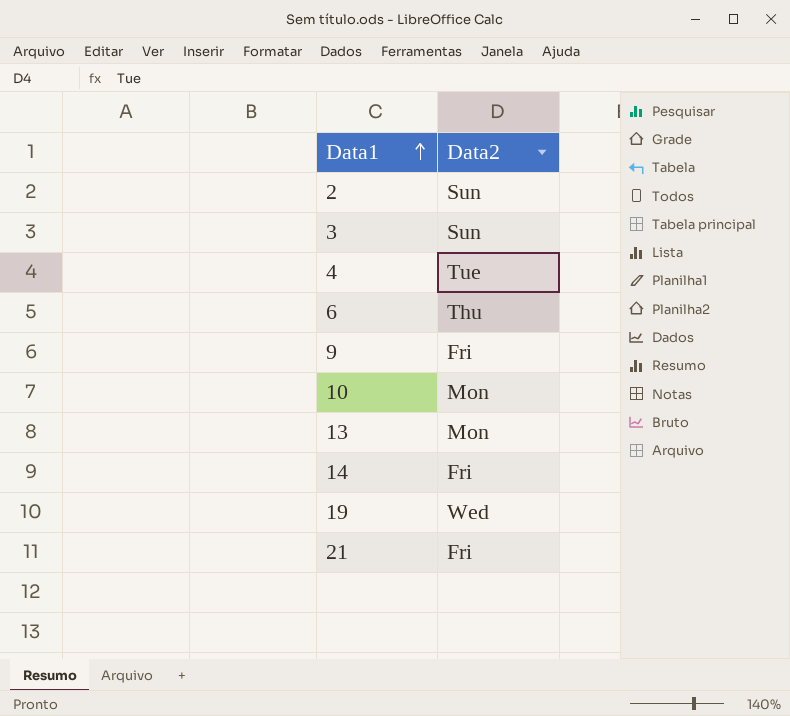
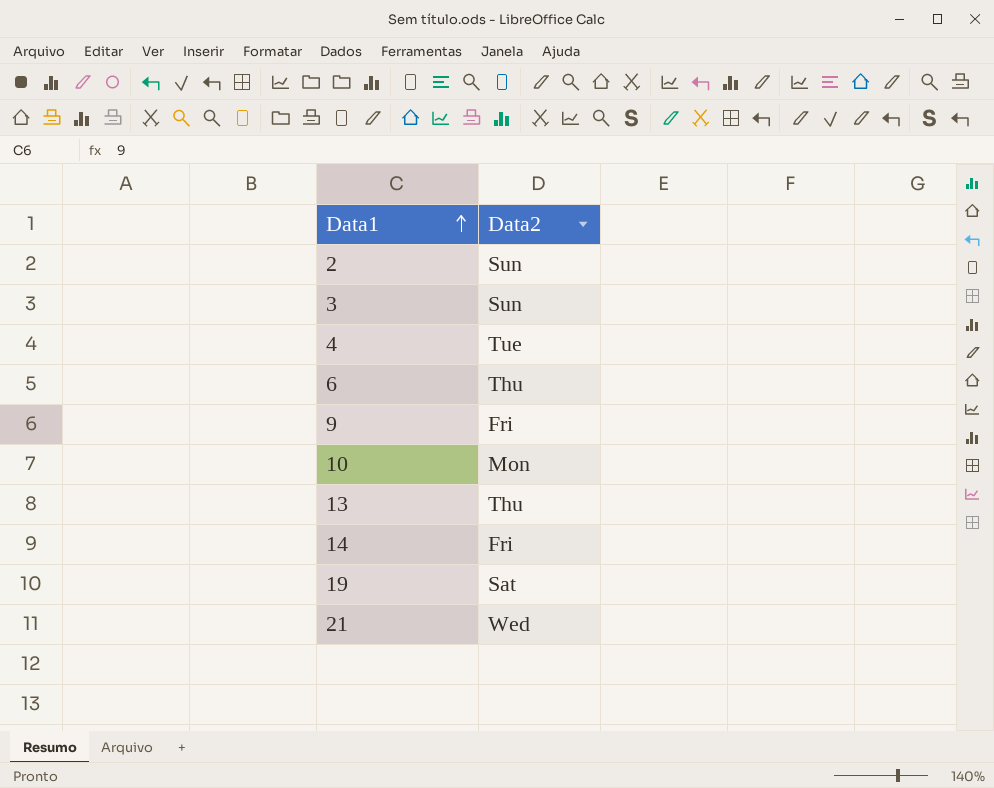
13 | Data2: Mon -> Thu
19 | Data2: Wed -> Sat
21 | Data2: Fri -> Wed

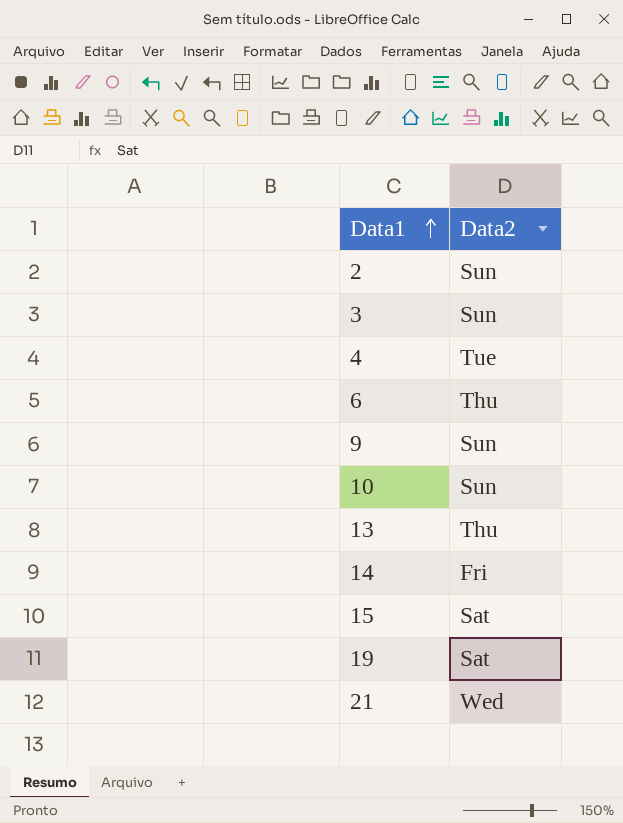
9 | Data2: Fri -> Sun
10 | Data2: Mon -> Sun
row 15: none -> Sat

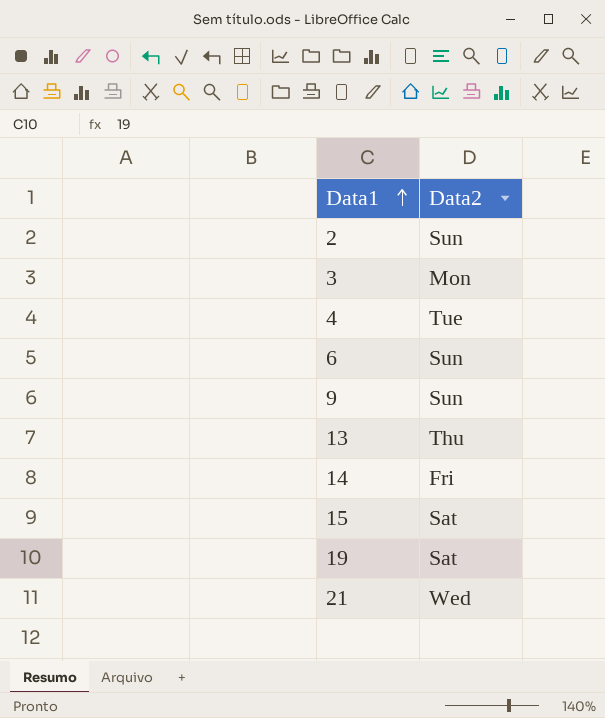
row 10: Sun -> none
3 | Data2: Sun -> Mon
6 | Data2: Thu -> Sun

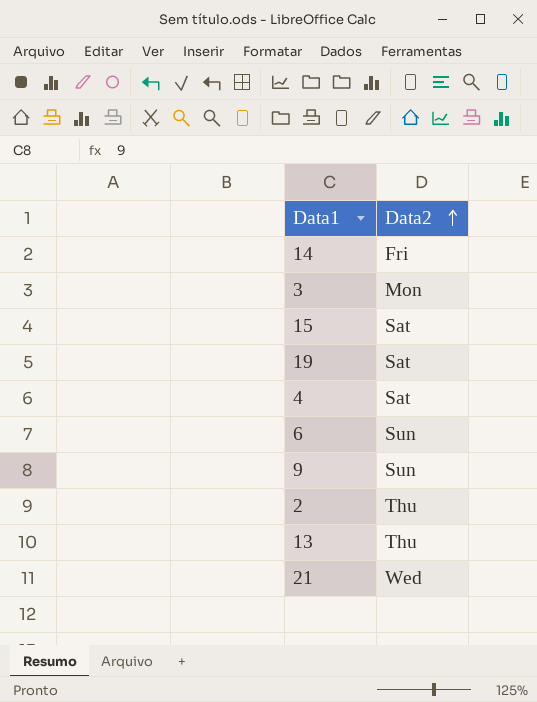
row order: Data1 ascending -> Data2 ascending
4 | Data2: Tue -> Sat
2 | Data2: Sun -> Thu

